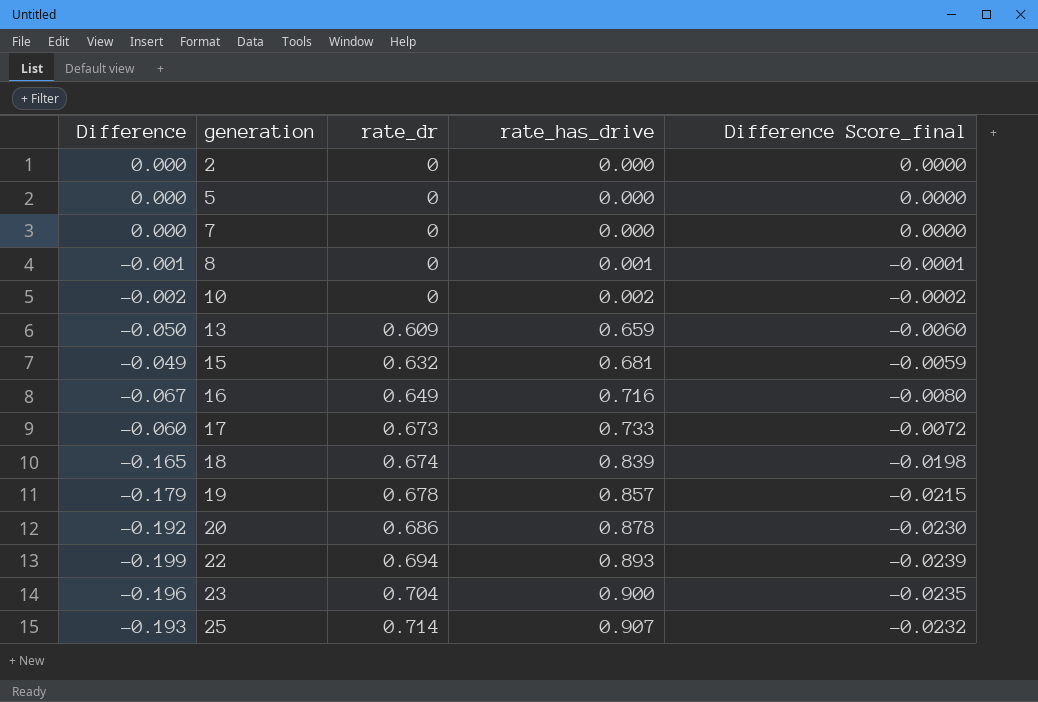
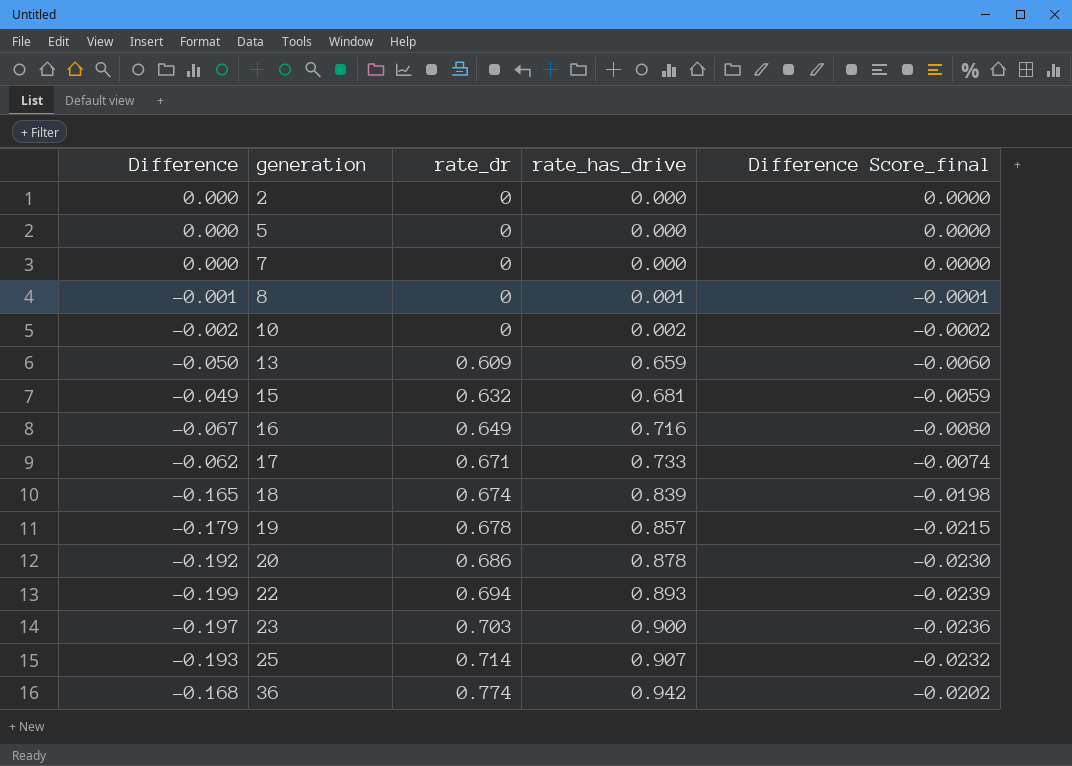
17 | Difference: -0.060 -> -0.062
17 | rate_dr: 0.673 -> 0.671
17 | Difference Score_final: -0.0072 -> -0.0074
23 | Difference: -0.196 -> -0.197
23 | rate_dr: 0.704 -> 0.703
23 | Difference Score_final: -0.0235 -> -0.0236
row 36: none -> -0.168 | 0.774 | 0.942 | -0.0202

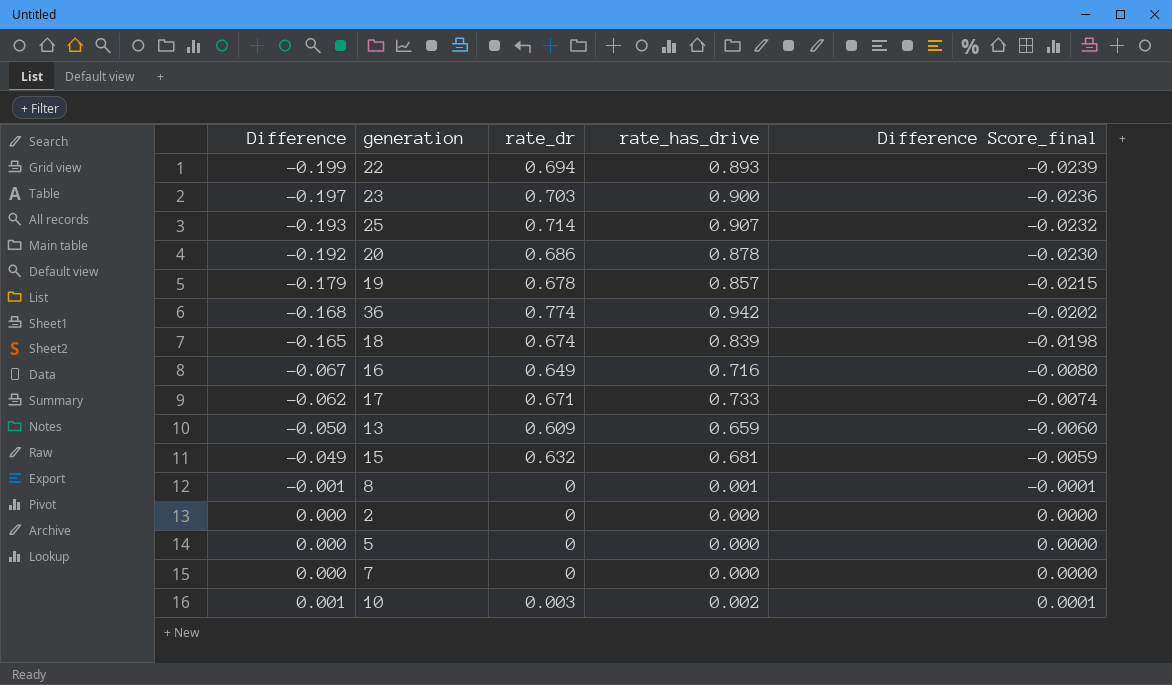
row order: generation ascending -> Difference ascending
10 | Difference: -0.002 -> 0.001
10 | rate_dr: 0 -> 0.003
10 | Difference Score_final: -0.0002 -> 0.0001

